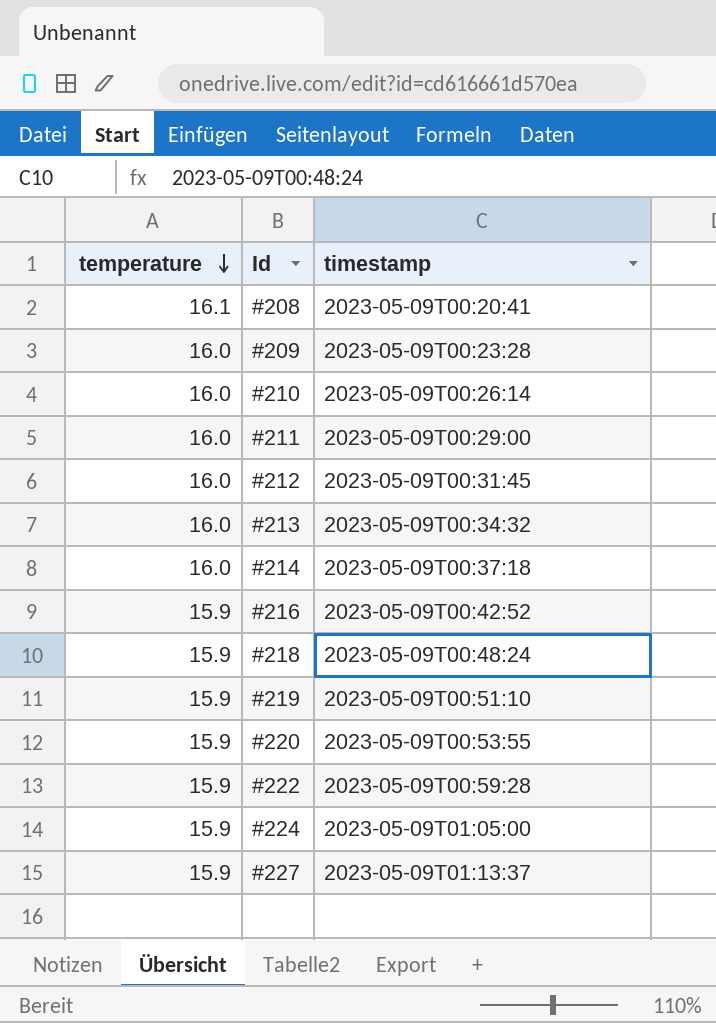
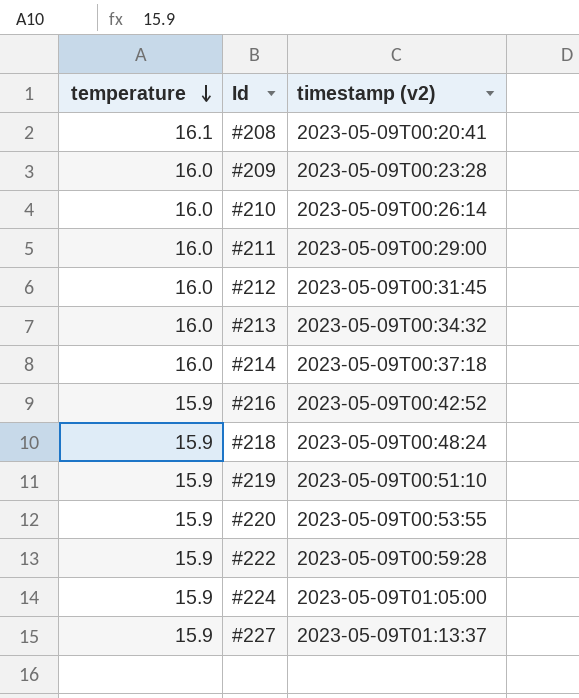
column name: timestamp -> timestamp (v2)

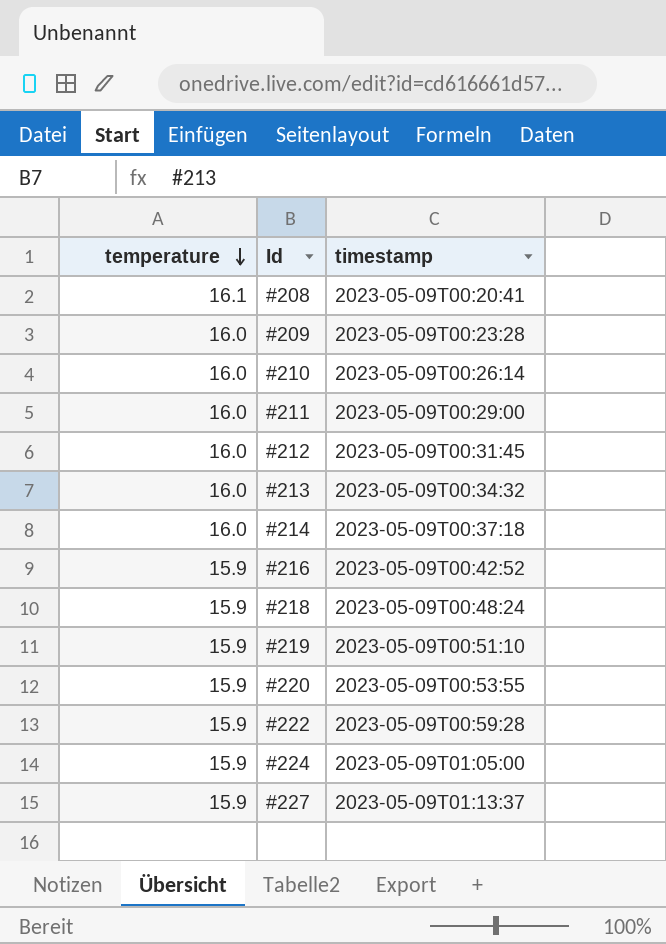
column name: timestamp (v2) -> timestamp

